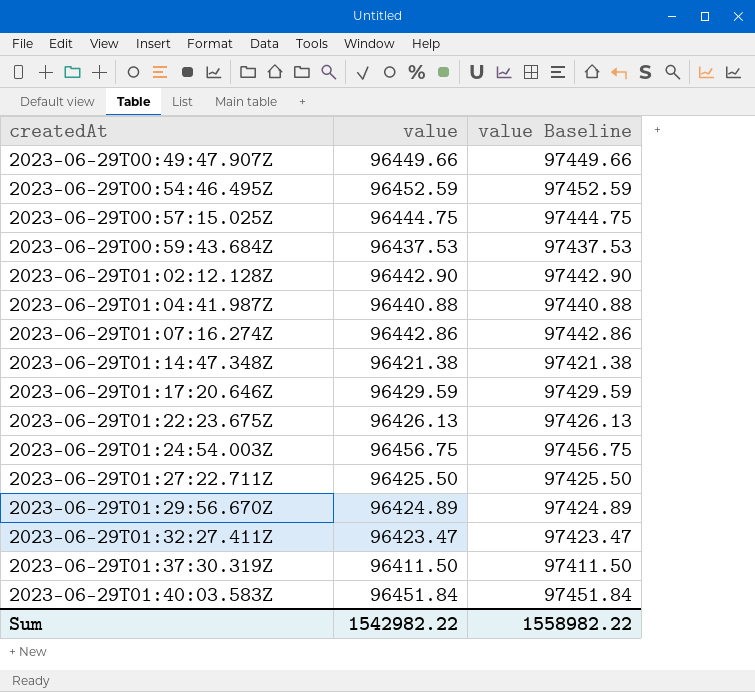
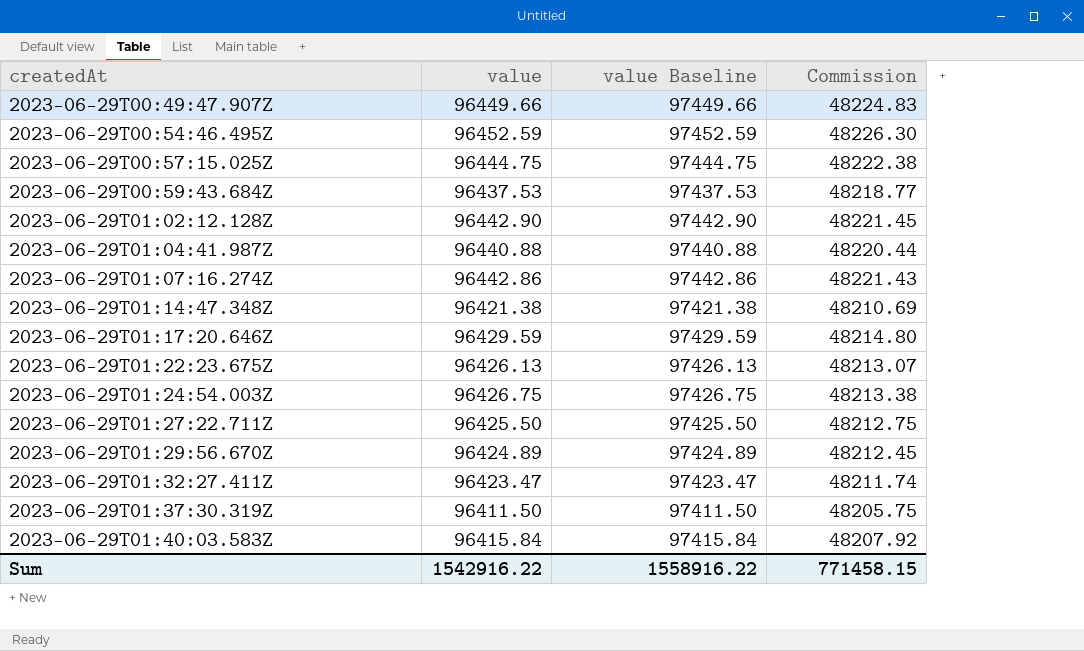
column Commission | formula: none -> [value] * 0.5
2023-06-29T01:24:54.003Z | value: 96456.75 -> 96426.75
2023-06-29T01:24:54.003Z | value Baseline: 97456.75 -> 97426.75
2023-06-29T01:40:03.583Z | value: 96451.84 -> 96415.84
2023-06-29T01:40:03.583Z | value Baseline: 97451.84 -> 97415.84
Sum | value: 1542982.22 -> 1542916.22
Sum | value Baseline: 1558982.22 -> 1558916.22

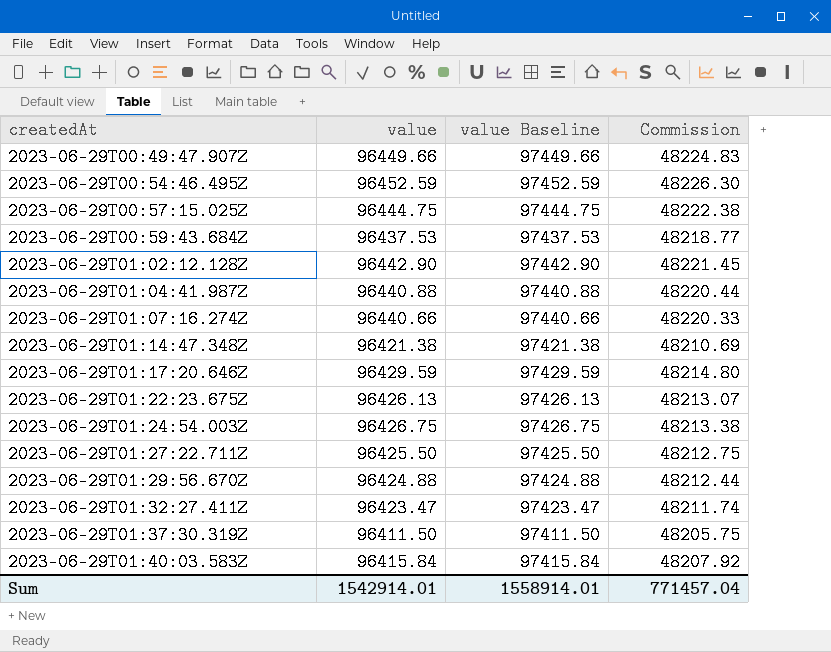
2023-06-29T01:07:16.274Z | value: 96442.86 -> 96440.66
2023-06-29T01:07:16.274Z | value Baseline: 97442.86 -> 97440.66
2023-06-29T01:07:16.274Z | Commission: 48221.43 -> 48220.33
2023-06-29T01:29:56.670Z | value: 96424.89 -> 96424.88
2023-06-29T01:29:56.670Z | value Baseline: 97424.89 -> 97424.88
2023-06-29T01:29:56.670Z | Commission: 48212.45 -> 48212.44
Sum | value: 1542916.22 -> 1542914.01
Sum | value Baseline: 1558916.22 -> 1558914.01
Sum | Commission: 771458.15 -> 771457.04

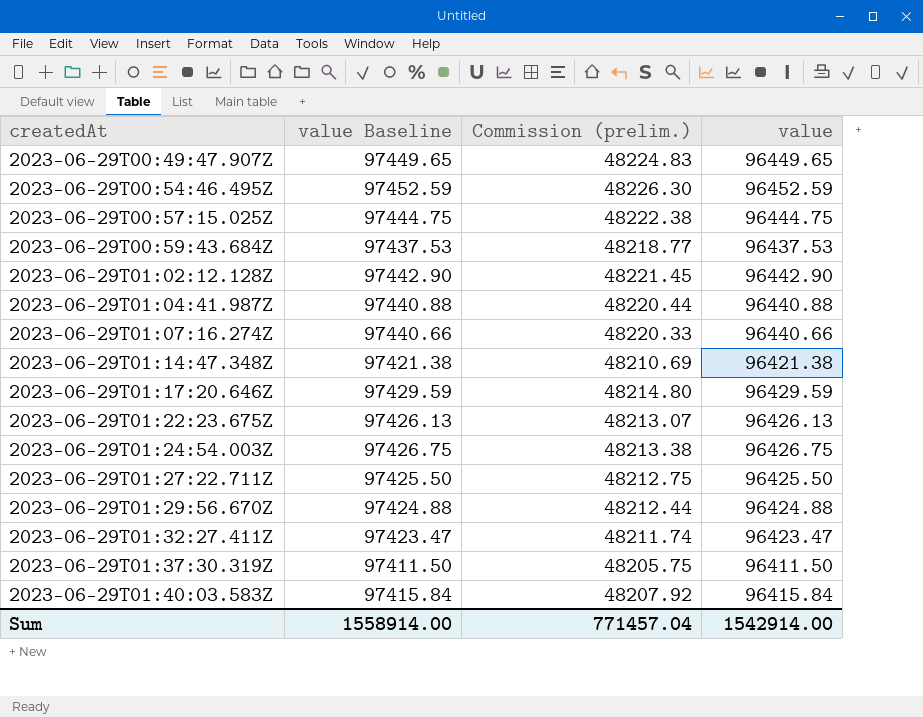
column name: Commission -> Commission (prelim.)
column value | position: 2 -> 4
2023-06-29T00:49:47.907Z | value Baseline: 97449.66 -> 97449.65
2023-06-29T00:49:47.907Z | value: 96449.66 -> 96449.65
Sum | value Baseline: 1558914.01 -> 1558914.00
Sum | value: 1542914.01 -> 1542914.00

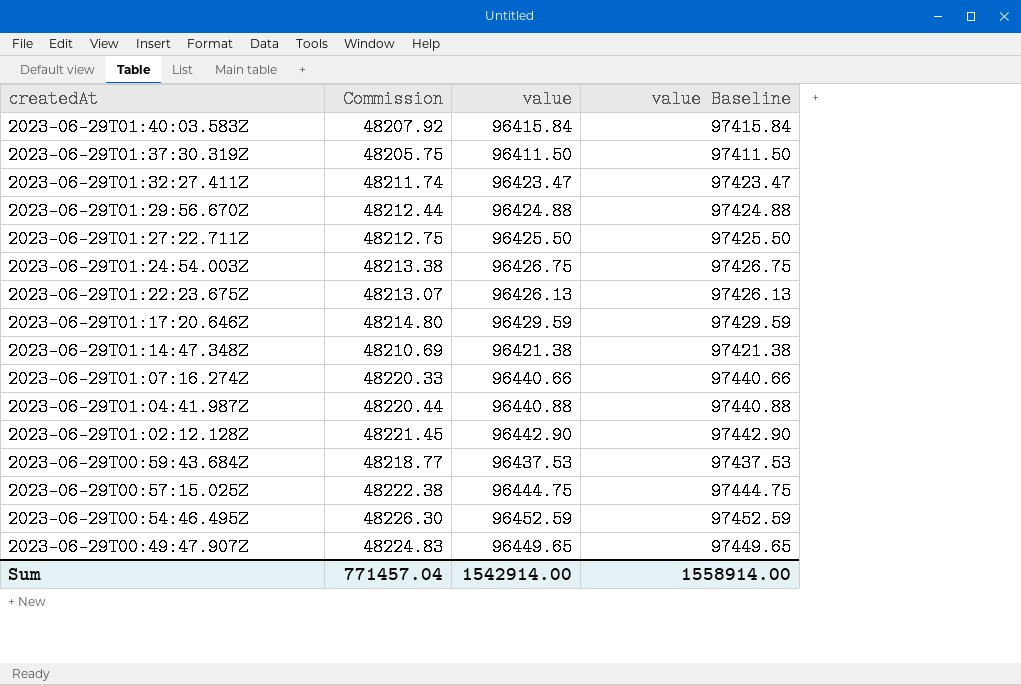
row order: createdAt ascending -> createdAt descending
column name: Commission (prelim.) -> Commission
column value Baseline | position: 2 -> 4

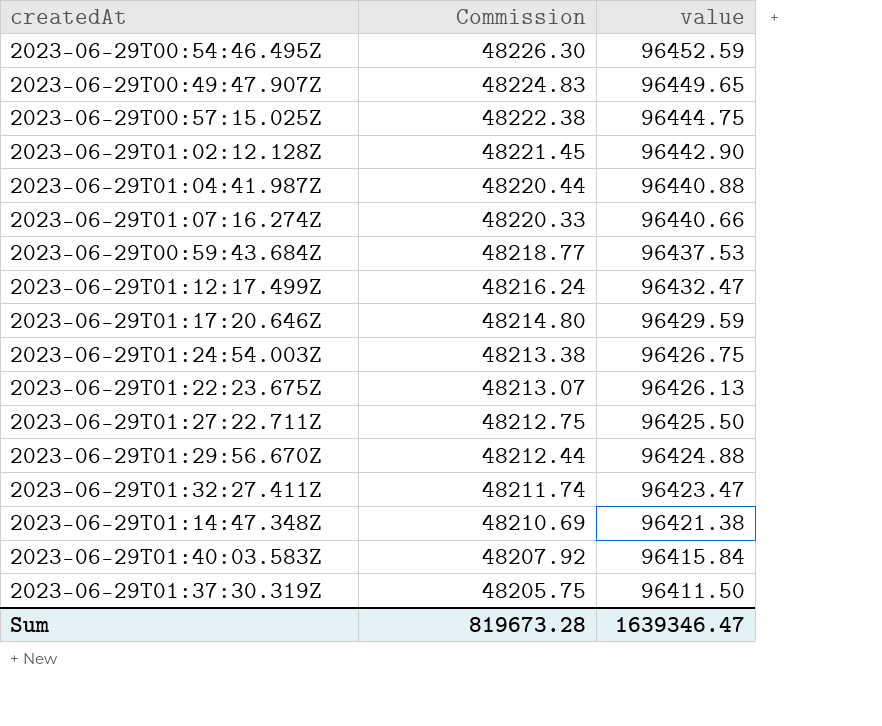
row order: createdAt descending -> Commission descending
column value Baseline | formula: [value] + 1000 -> none
row 2023-06-29T01:12:17.499Z: none -> 48216.24 | 96432.47
Sum | Commission: 771457.04 -> 819673.28
Sum | value: 1542914.00 -> 1639346.47

